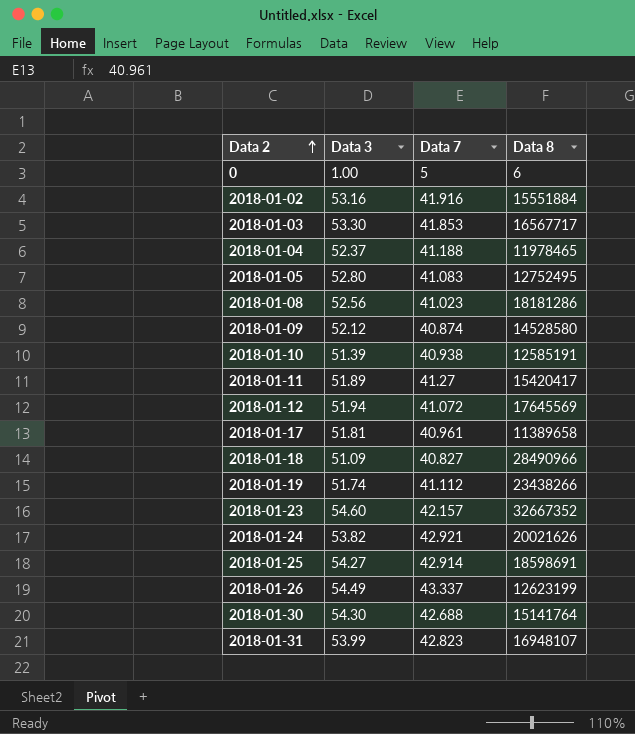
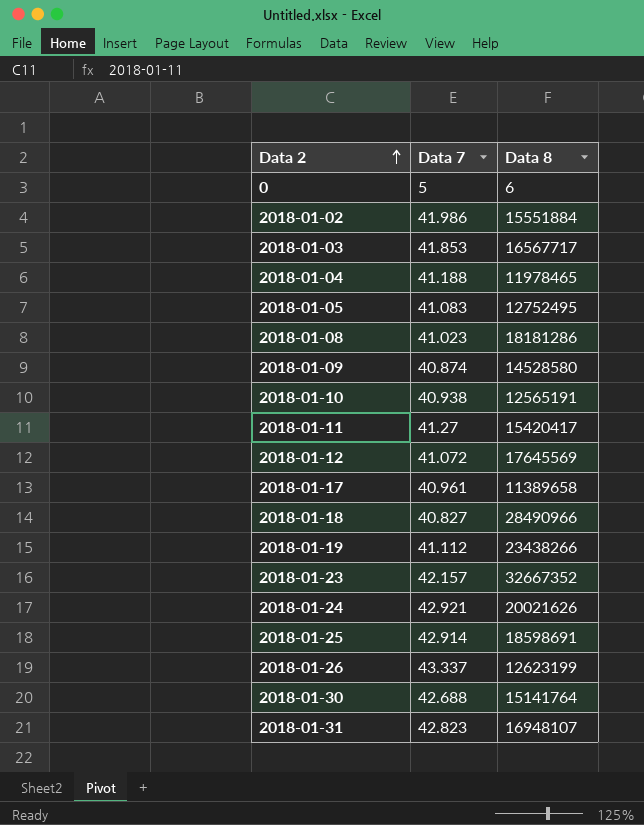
column Data 3 | position: 2 -> none
2018-01-02 | Data 7: 41.916 -> 41.986
2018-01-10 | Data 8: 12585191 -> 12565191

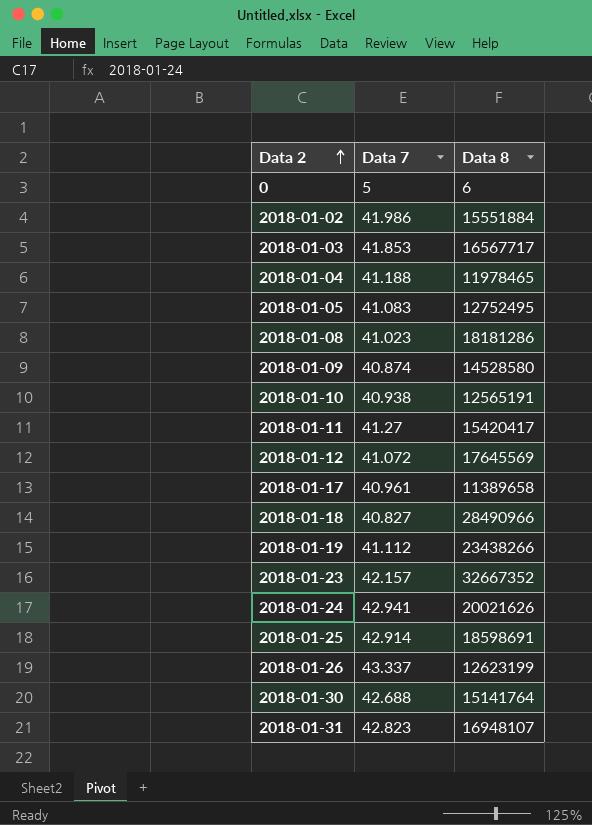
2018-01-24 | Data 7: 42.921 -> 42.941

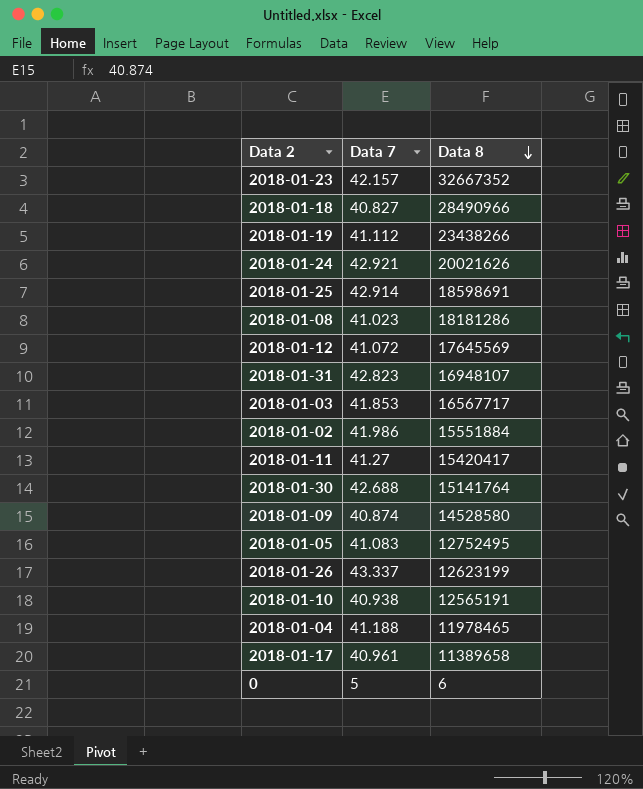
row order: Data 2 ascending -> Data 8 descending
2018-01-24 | Data 7: 42.941 -> 42.921

